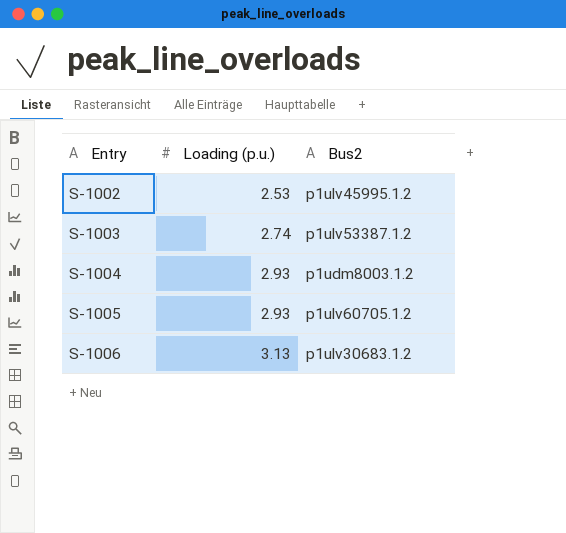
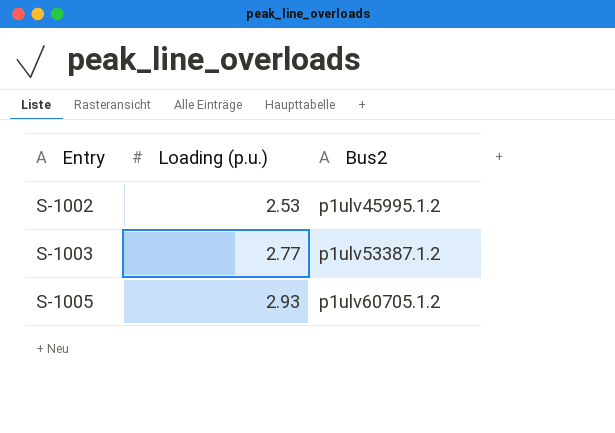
row S-1004: 2.93 | p1udm8003.1.2 -> none
row S-1006: 3.13 | p1ulv30683.1.2 -> none
S-1003 | Loading (p.u.): 2.74 -> 2.77

